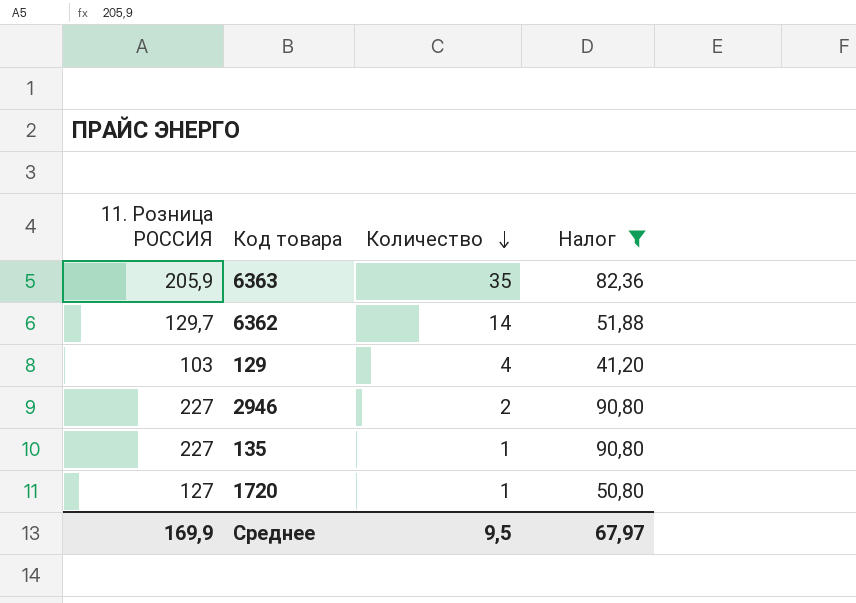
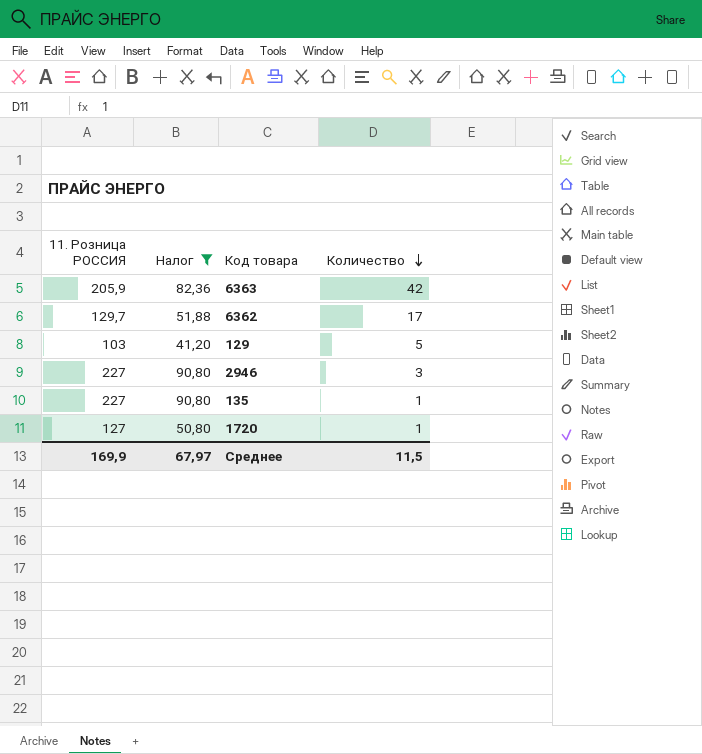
column Налог | position: 4 -> 2
6363 | Количество: 35 -> 42
6362 | Количество: 14 -> 17
129 | Количество: 4 -> 5
2946 | Количество: 2 -> 3
Среднее | Количество: 9,5 -> 11,5

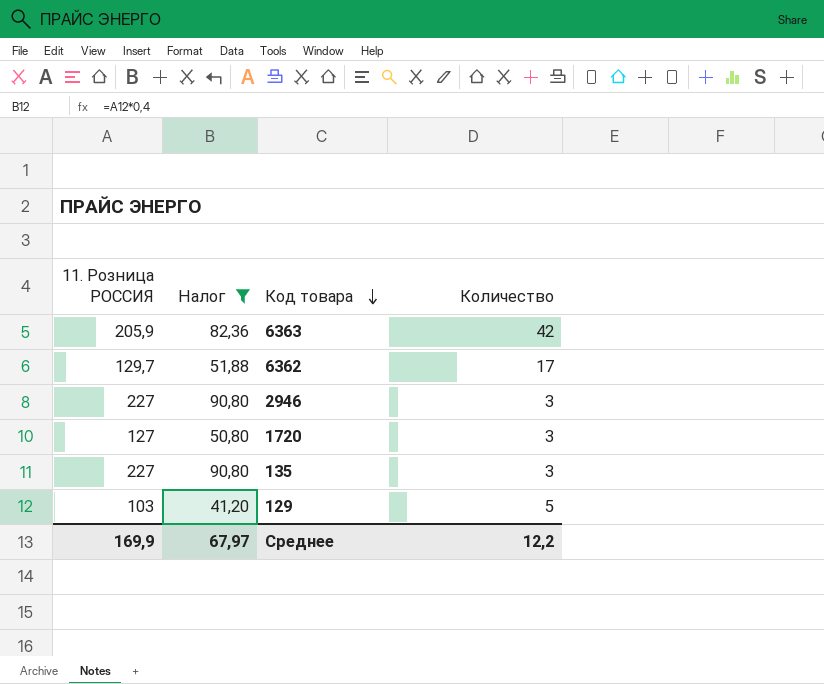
row order: Количество descending -> Код товара descending
1720 | Количество: 1 -> 3
135 | Количество: 1 -> 3
Среднее | Количество: 11,5 -> 12,2

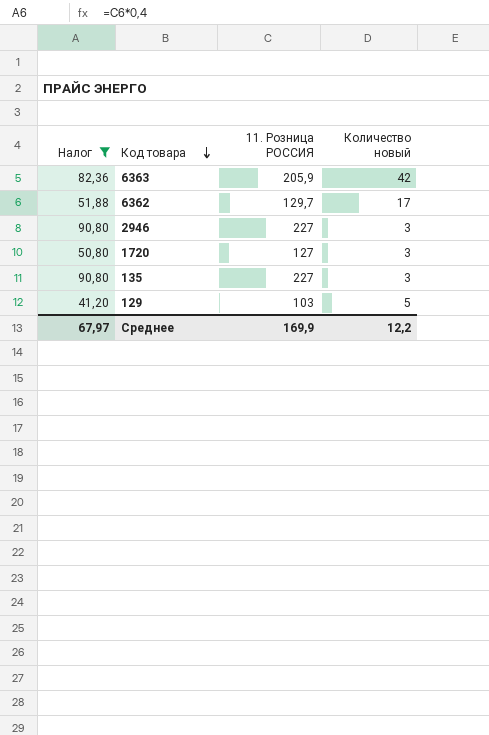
column 11. Розница РОССИЯ | position: 1 -> 3
column name: Количество -> Количество новый

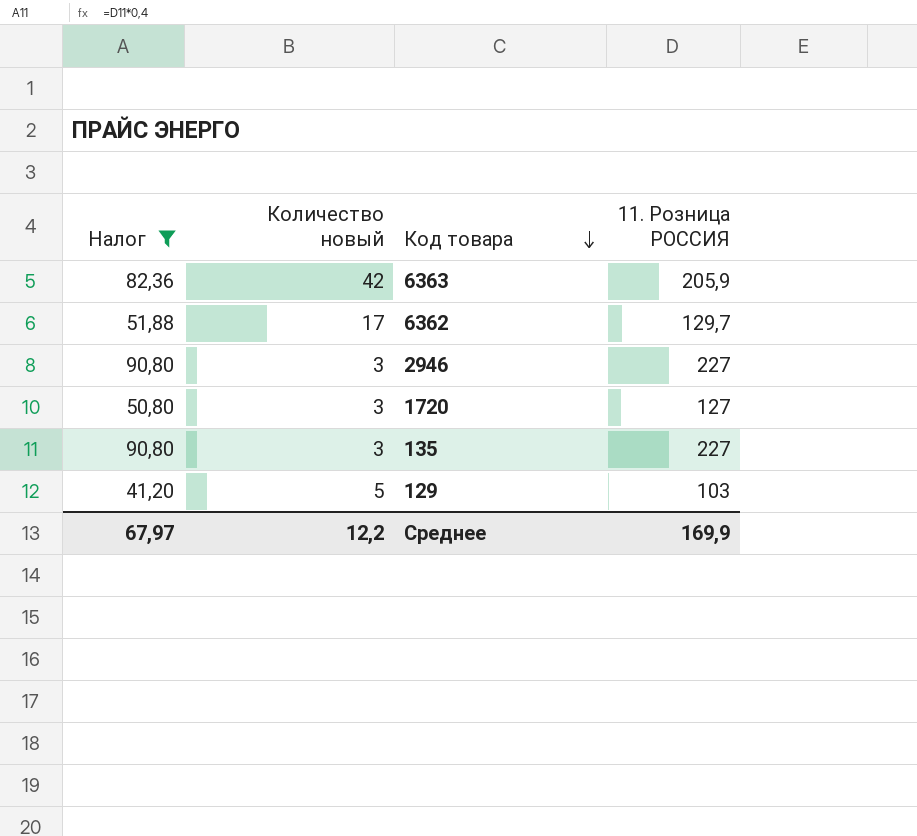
column Количество новый | position: 4 -> 2

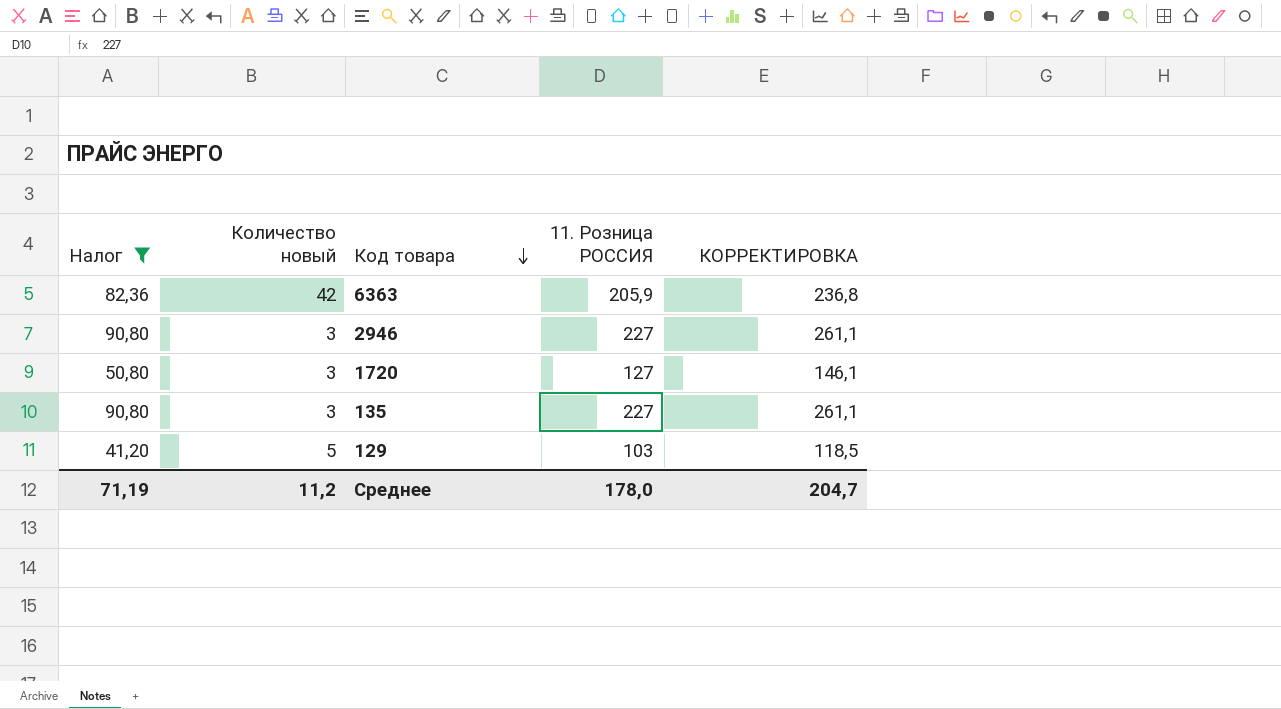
column КОРРЕКТИРОВКА | formula: none -> [11. Розница РОССИЯ] * 1,15
row 6362: 51,88 | 17 | 129,7 -> none
Среднее | Налог: 67,97 -> 71,19
Среднее | Количество новый: 12,2 -> 11,2
Среднее | 11. Розница РОССИЯ: 169,9 -> 178,0

